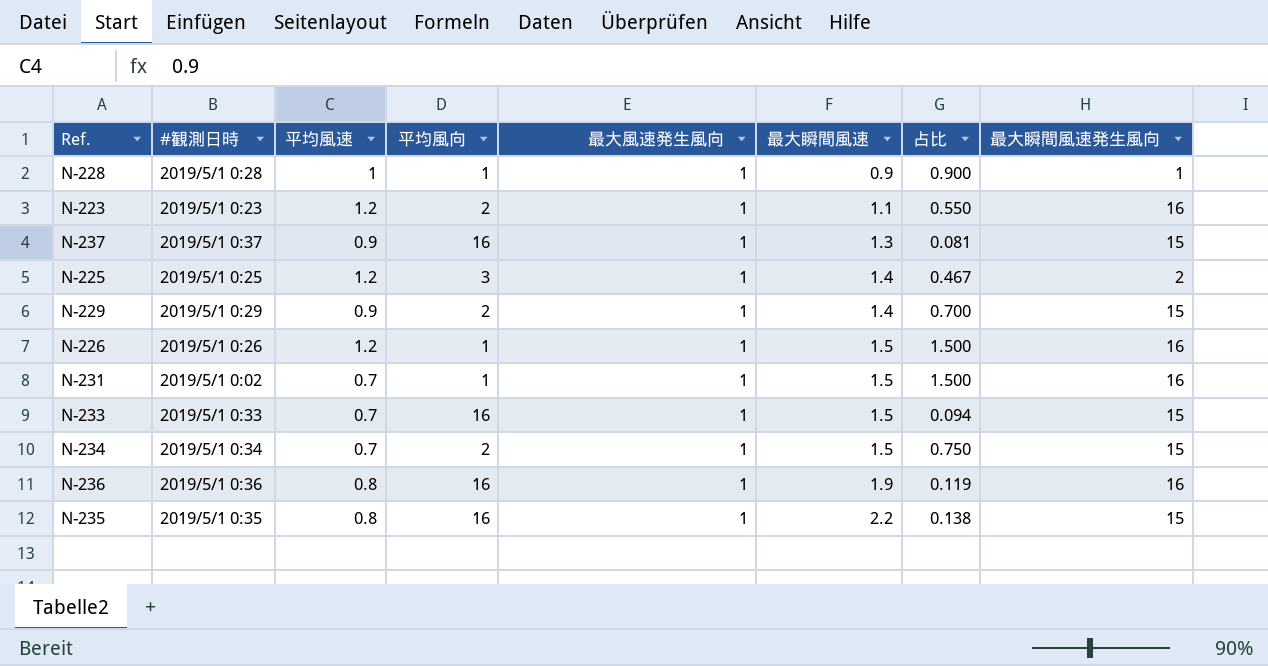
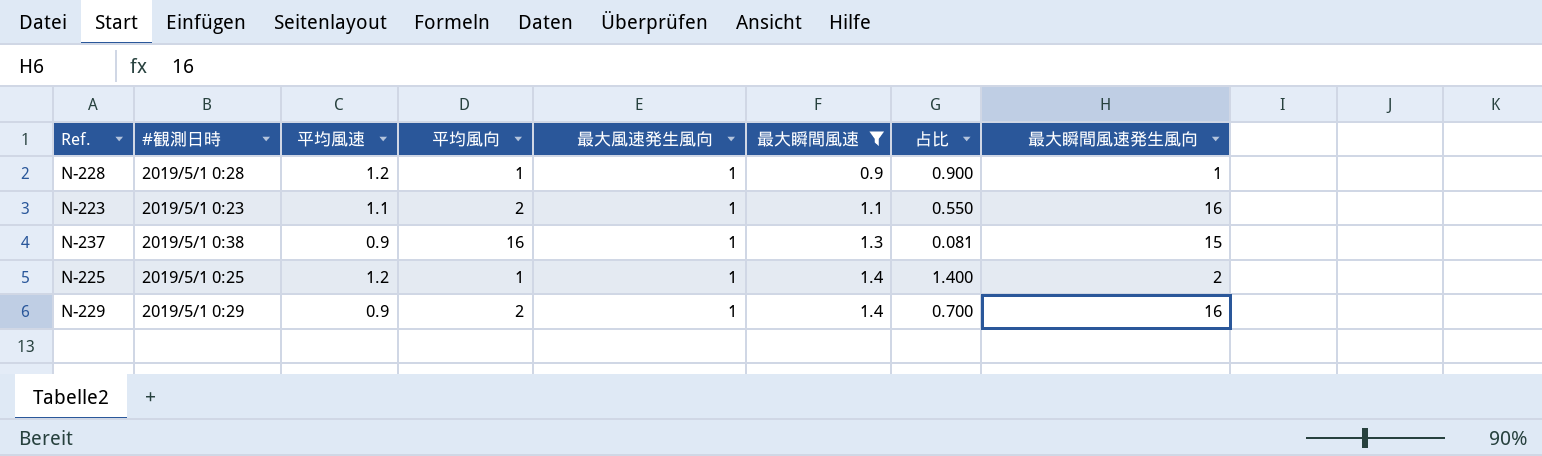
filter: none -> 最大瞬間風速 <= 1.4
N-228 | 平均風速: 1 -> 1.2
N-223 | 平均風速: 1.2 -> 1.1
N-237 | #観測日時: 2019/5/1 0:37 -> 2019/5/1 0:38
N-225 | 平均風向: 3 -> 1
N-225 | 占比: 0.467 -> 1.400
N-229 | 最大瞬間風速発生風向: 15 -> 16

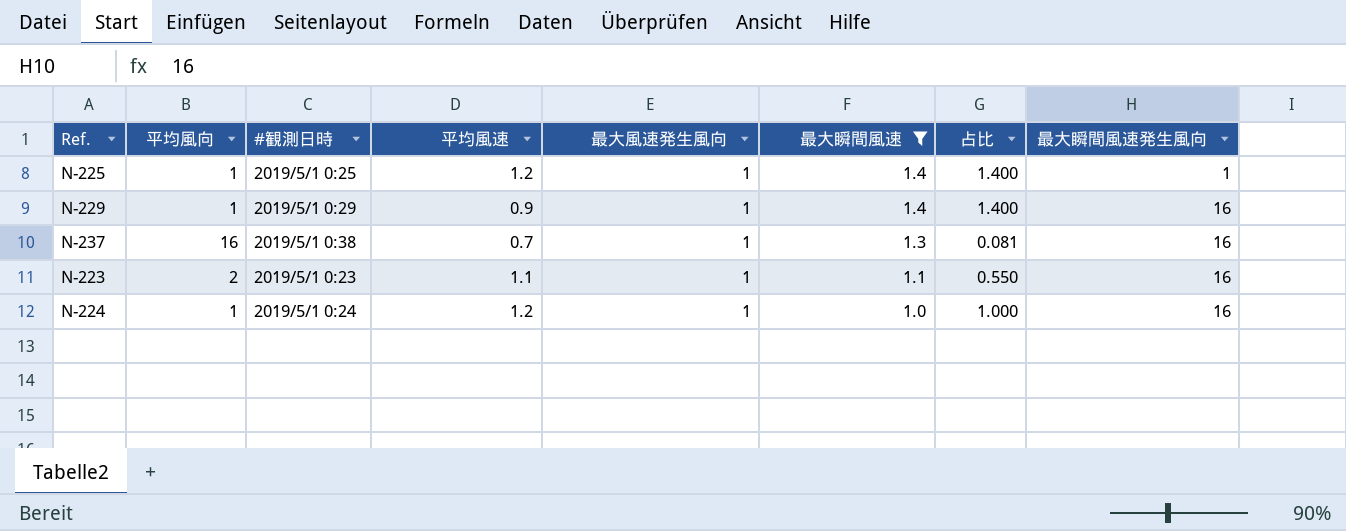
row order: 最大瞬間風速 ascending -> 最大瞬間風速 descending
column 平均風向 | position: 4 -> 2
row N-228: 2019/5/1 0:28 | 1.2 | 1 | 1 | 0.9 | 0.900 | 1 -> none
N-225 | 最大瞬間風速発生風向: 2 -> 1
N-229 | 平均風向: 2 -> 1
N-229 | 占比: 0.700 -> 1.400
N-237 | 平均風速: 0.9 -> 0.7
N-237 | 最大瞬間風速発生風向: 15 -> 16
row N-224: none -> 1 | 2019/5/1 0:24 | 1.2 | 1 | 1.0 | 1.000 | 16

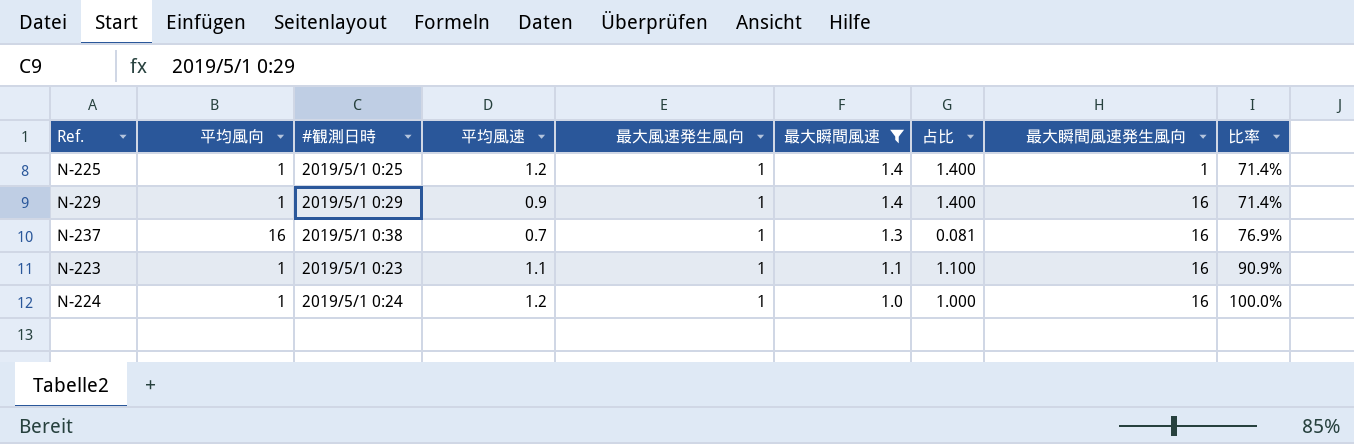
column 比率 | formula: none -> [最大風速発生風向] / [最大瞬間風速]
N-223 | 平均風向: 2 -> 1
N-223 | 占比: 0.550 -> 1.100

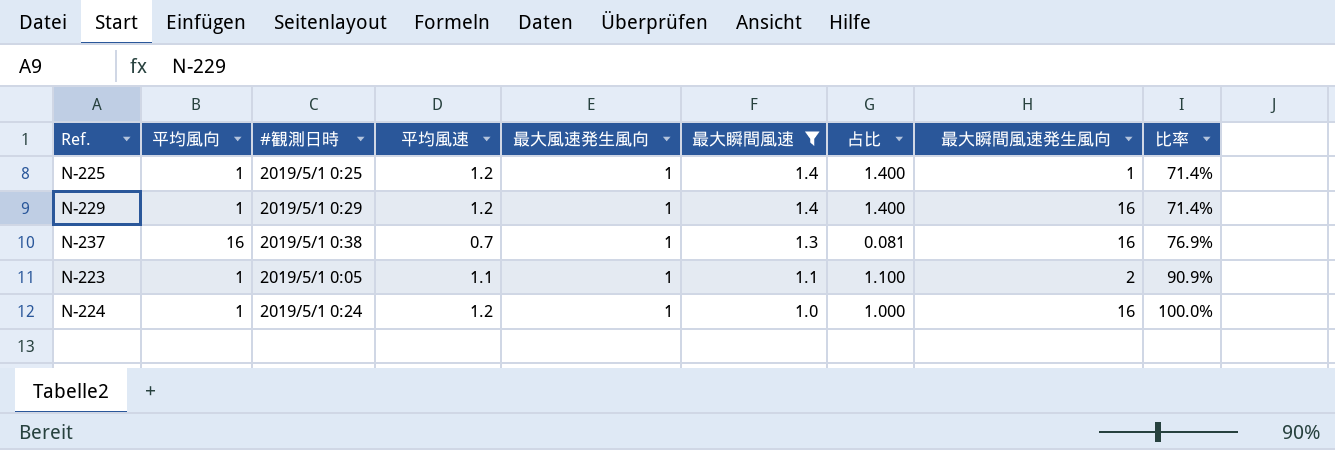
N-229 | 平均風速: 0.9 -> 1.2
N-223 | #観測日時: 2019/5/1 0:23 -> 2019/5/1 0:05
N-223 | 最大瞬間風速発生風向: 16 -> 2

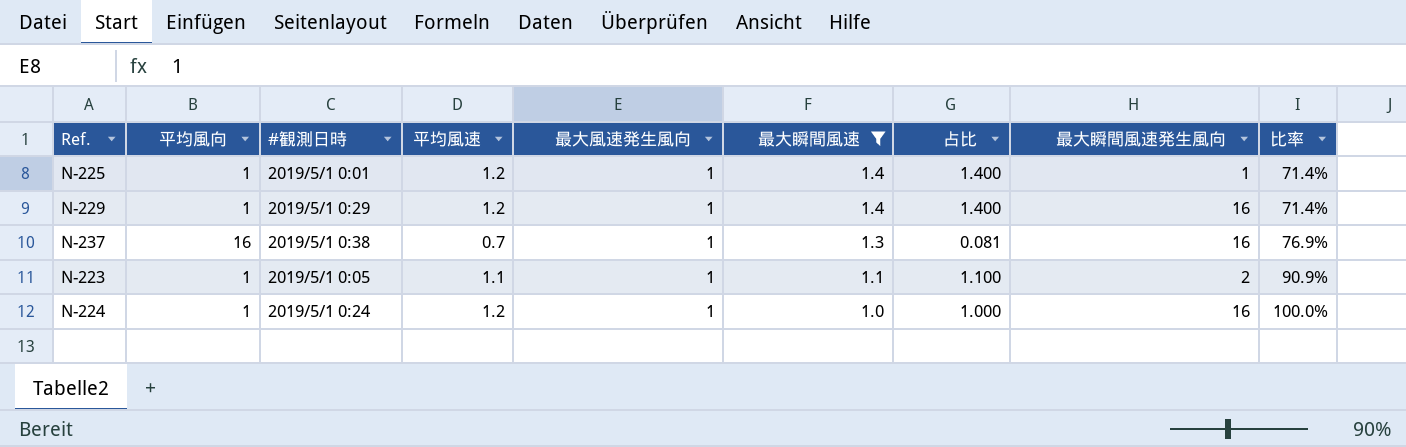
N-225 | #観測日時: 2019/5/1 0:25 -> 2019/5/1 0:01

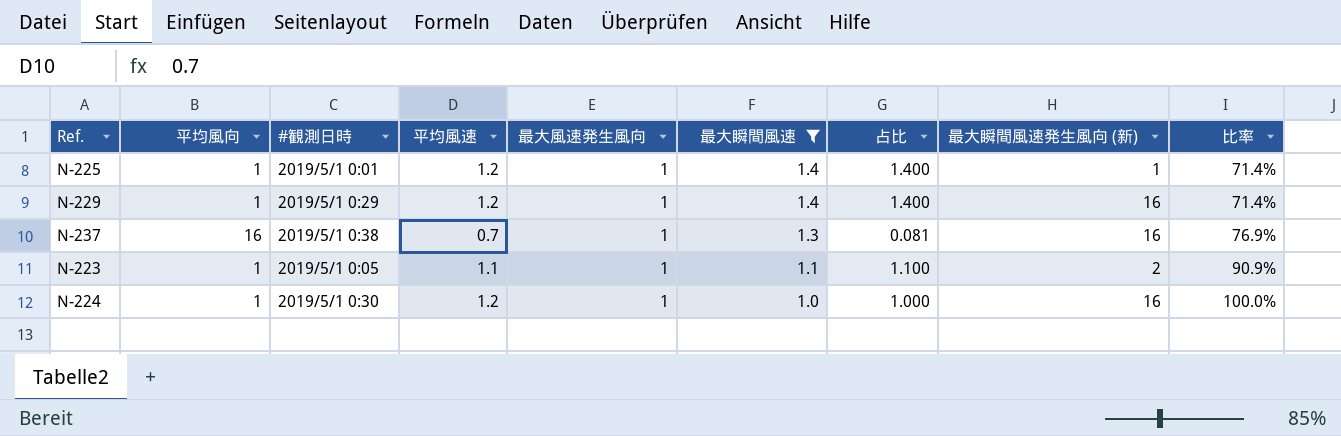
column name: 最大瞬間風速発生風向 -> 最大瞬間風速発生風向 (新)
N-224 | #観測日時: 2019/5/1 0:24 -> 2019/5/1 0:30

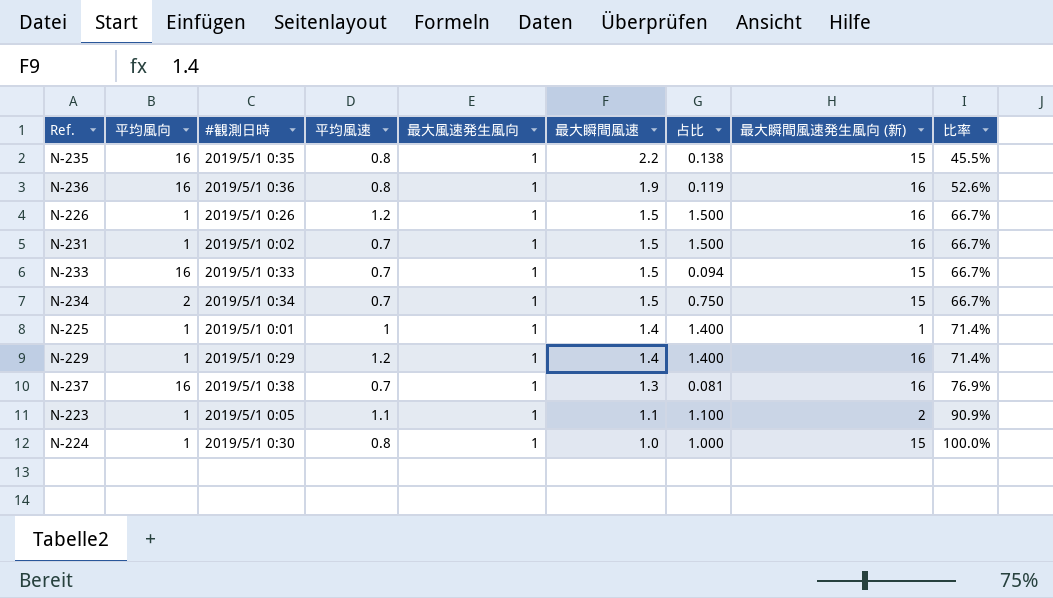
filter: 最大瞬間風速 <= 1.4 -> none
N-225 | 平均風速: 1.2 -> 1
N-224 | 平均風速: 1.2 -> 0.8
N-224 | 最大瞬間風速発生風向 (新): 16 -> 15

